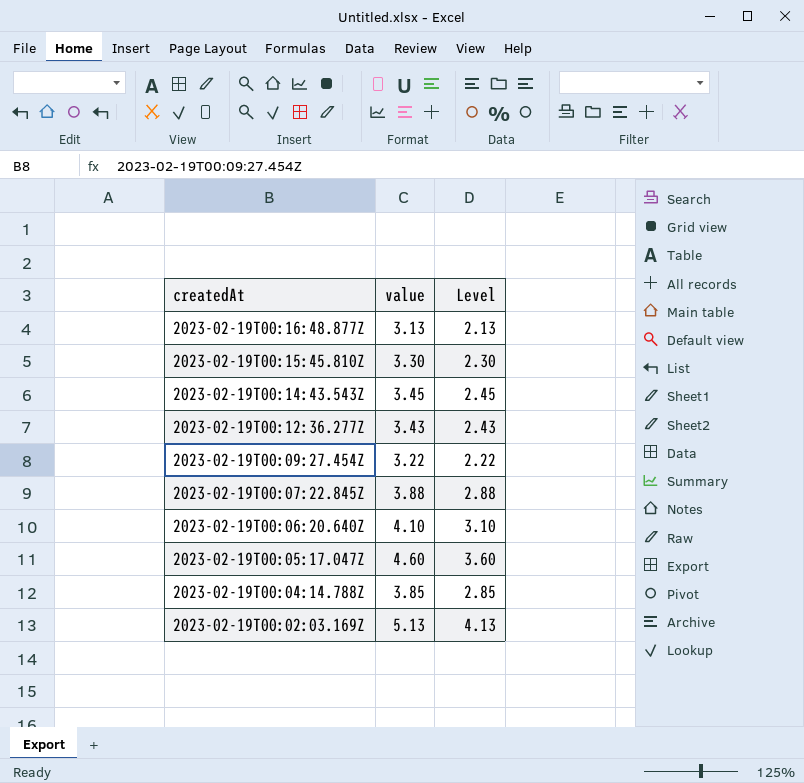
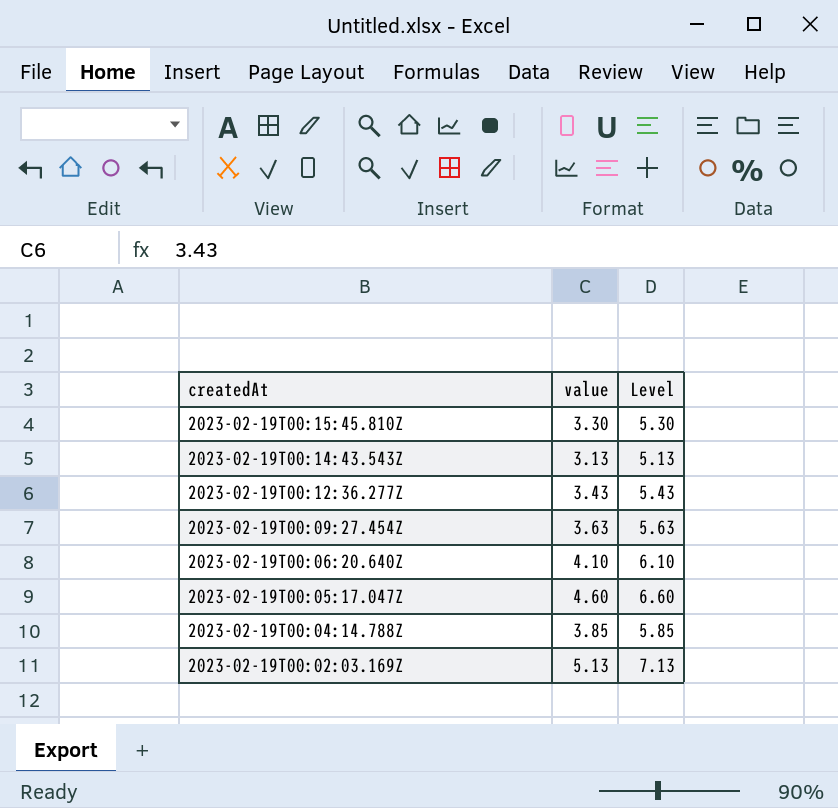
column Level | formula: [value] - 1 -> [value] + 2
row 2023-02-19T00:16:48.877Z: 3.13 | 2.13 -> none
row 2023-02-19T00:07:22.845Z: 3.88 | 2.88 -> none
2023-02-19T00:14:43.543Z | value: 3.45 -> 3.13
2023-02-19T00:09:27.454Z | value: 3.22 -> 3.63

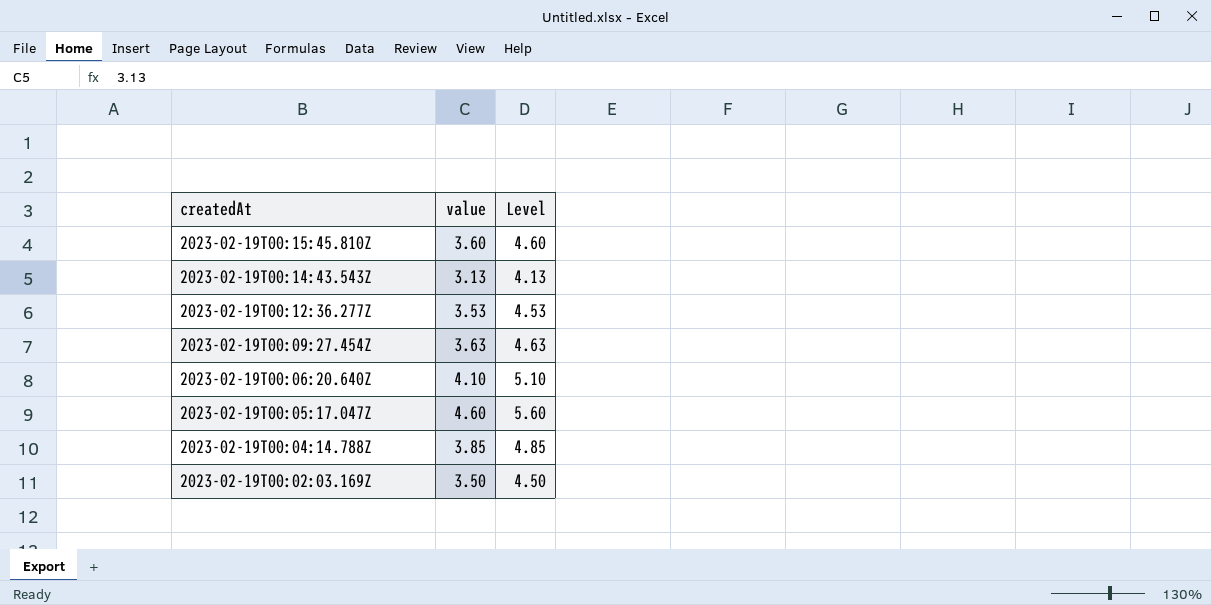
column Level | formula: [value] + 2 -> [value] + 1
2023-02-19T00:15:45.810Z | value: 3.30 -> 3.60
2023-02-19T00:12:36.277Z | value: 3.43 -> 3.53
2023-02-19T00:02:03.169Z | value: 5.13 -> 3.50

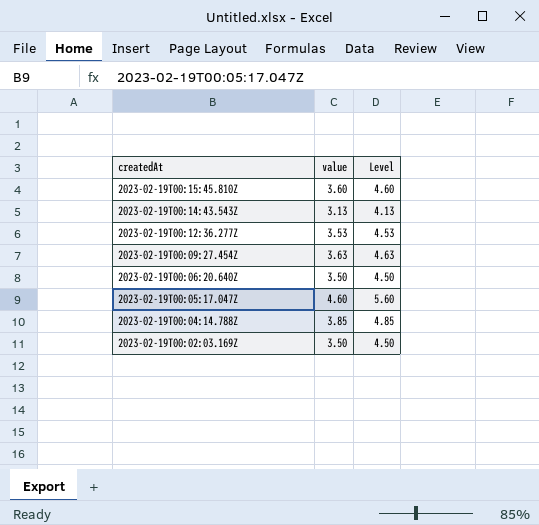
2023-02-19T00:06:20.640Z | value: 4.10 -> 3.50
2023-02-19T00:06:20.640Z | Level: 5.10 -> 4.50

